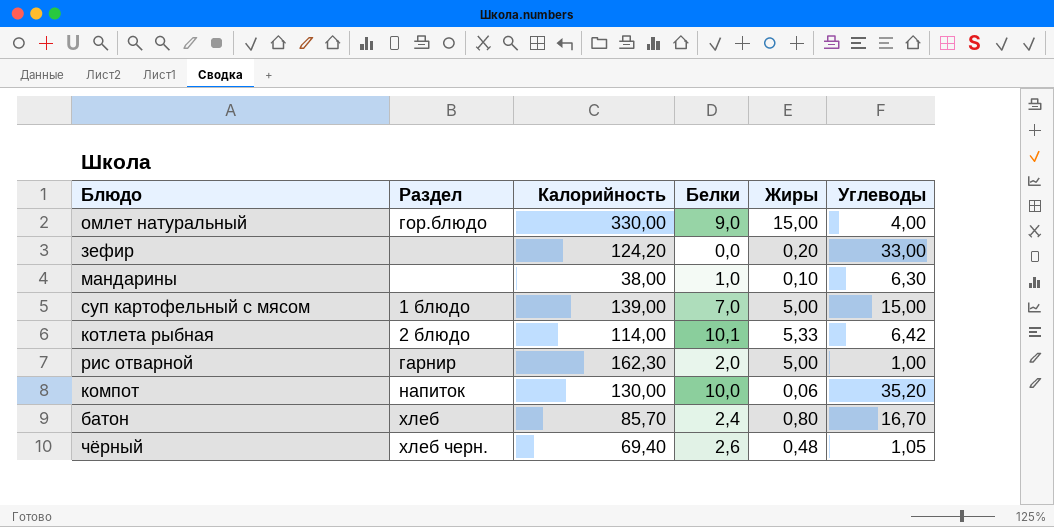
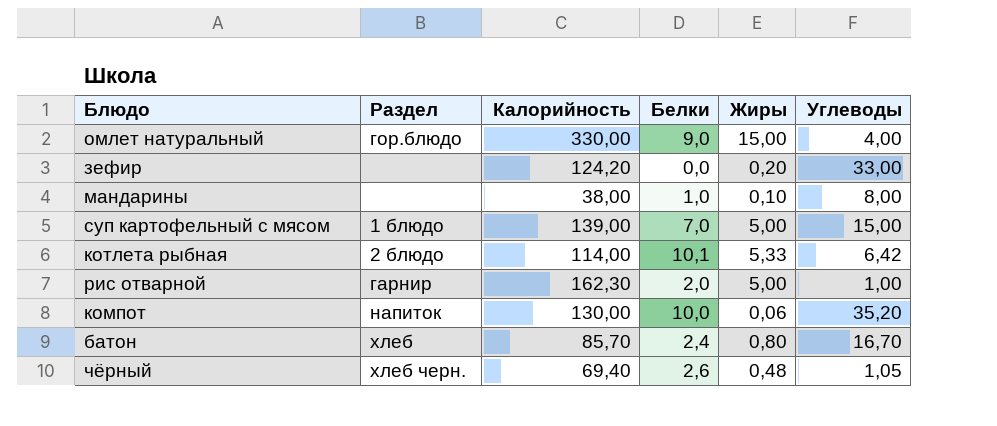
мандарины | Углеводы: 6,30 -> 8,00

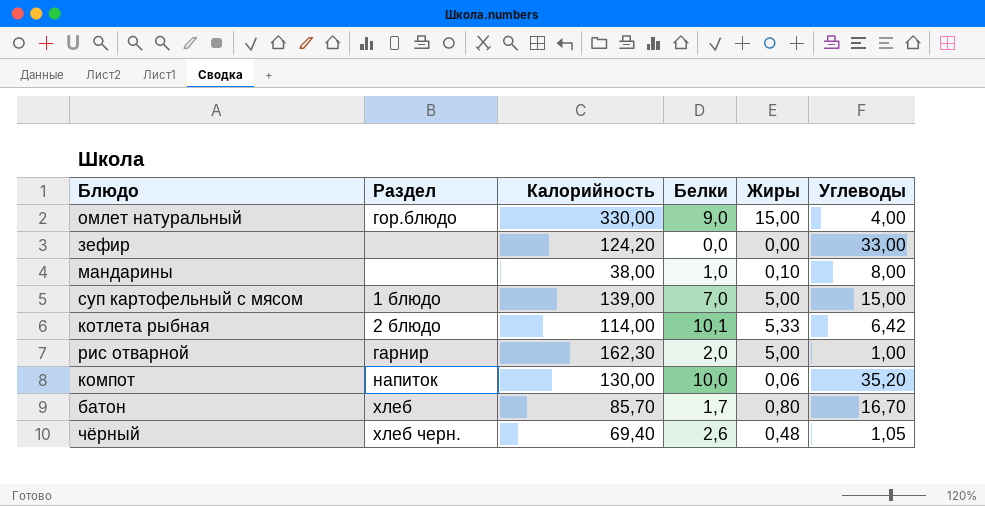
зефир | Жиры: 0,20 -> 0,00
батон | Белки: 2,4 -> 1,7

